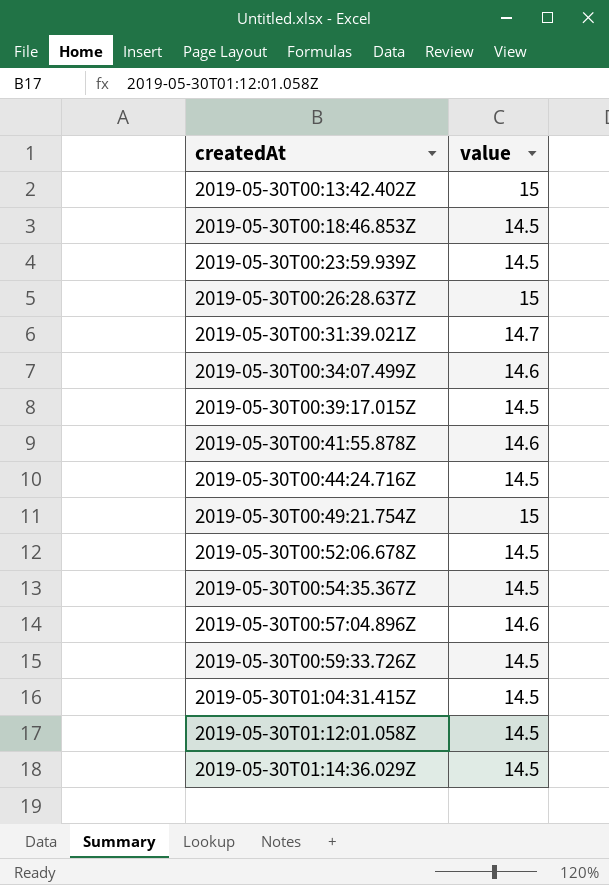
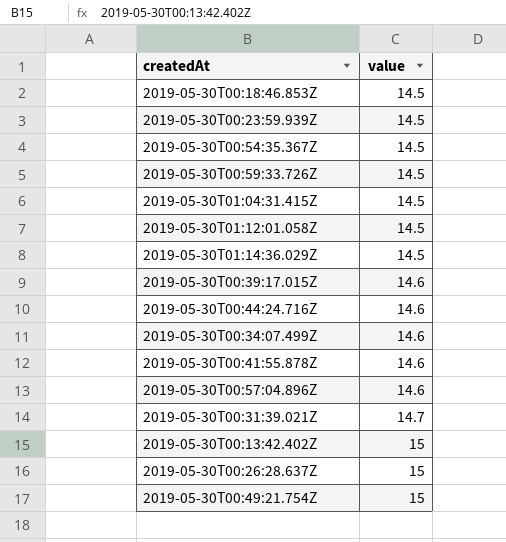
row order: createdAt ascending -> value ascending
row 2019-05-30T00:52:06.678Z: 14.5 -> none
2019-05-30T00:39:17.015Z | value: 14.5 -> 14.6
2019-05-30T00:44:24.716Z | value: 14.5 -> 14.6

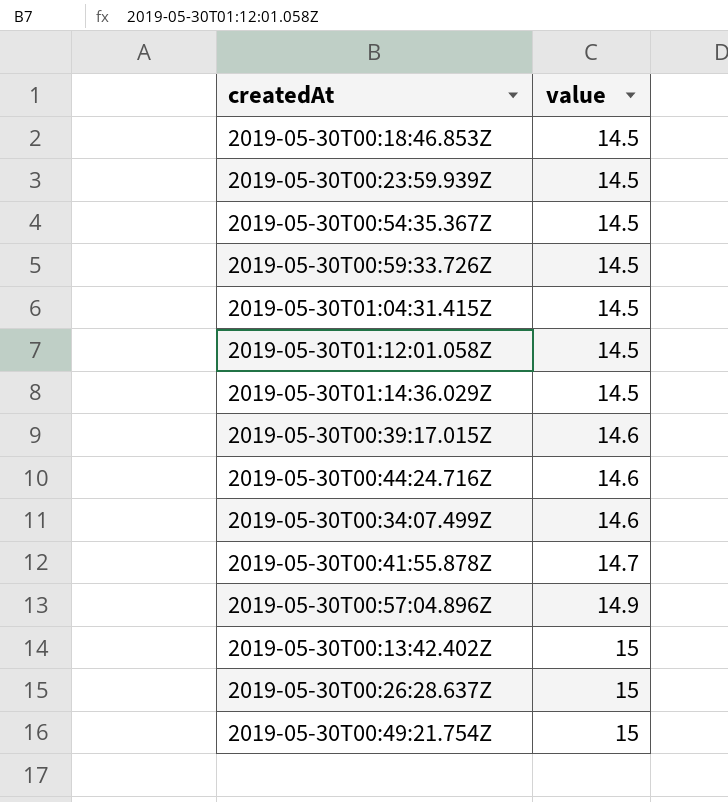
row 2019-05-30T00:31:39.021Z: 14.7 -> none
2019-05-30T00:41:55.878Z | value: 14.6 -> 14.7
2019-05-30T00:57:04.896Z | value: 14.6 -> 14.9

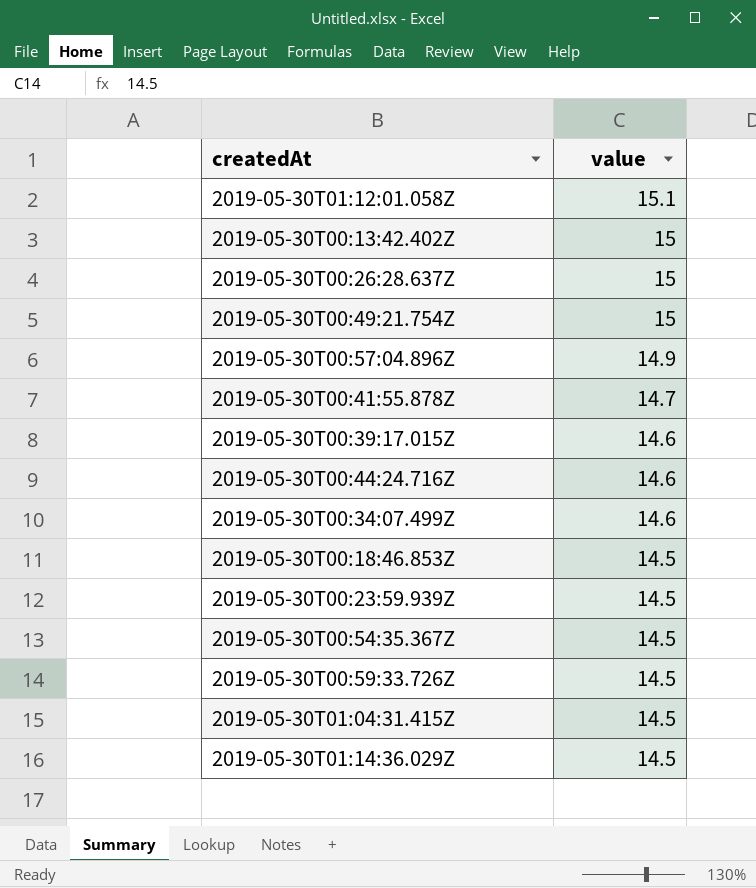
row order: value ascending -> value descending
2019-05-30T01:12:01.058Z | value: 14.5 -> 15.1

